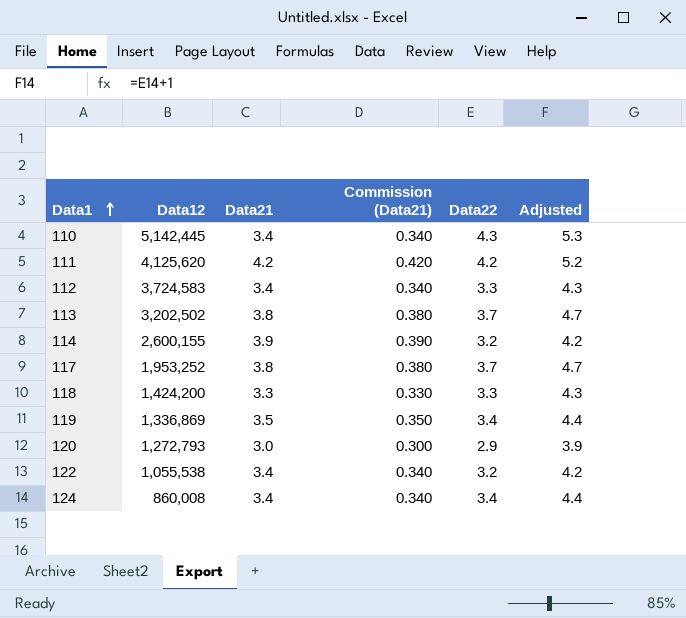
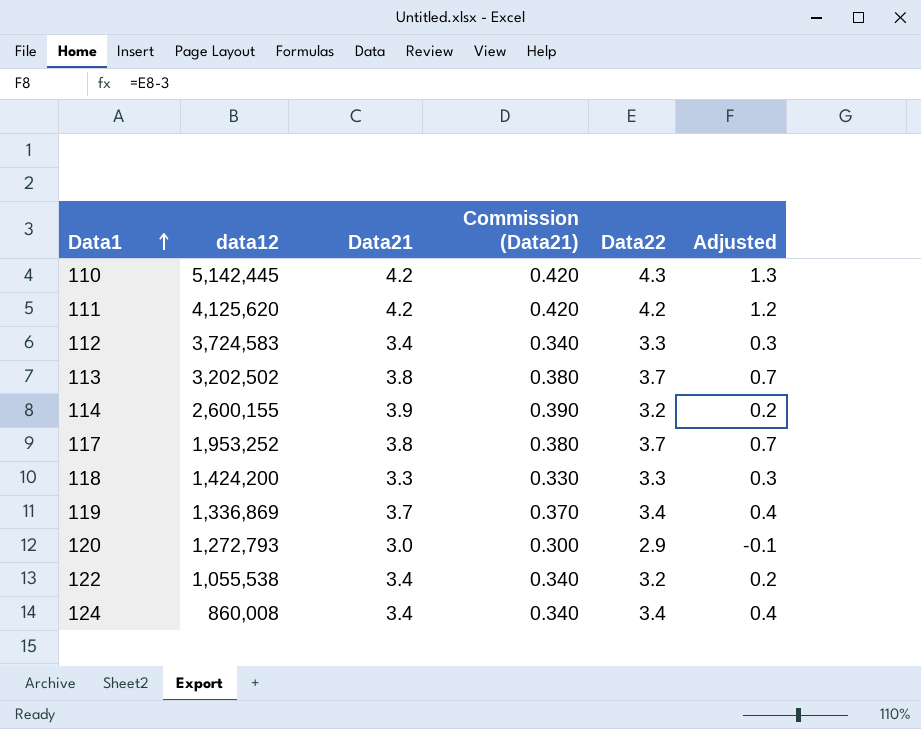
column name: Data12 -> data12
column Adjusted | formula: [Data22] + 1 -> [Data22] - 3
110 | Data21: 3.4 -> 4.2
110 | Commission (Data21): 0.340 -> 0.420
119 | Data21: 3.5 -> 3.7
119 | Commission (Data21): 0.350 -> 0.370

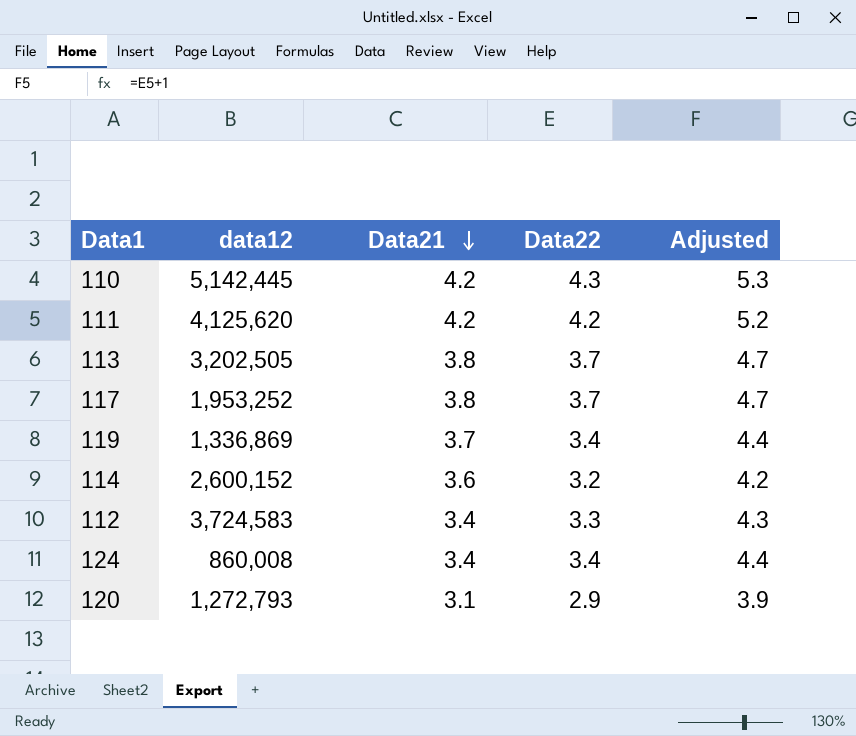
row order: Data1 ascending -> Data21 descending
column Commission (Data21) | formula: [Data21] * 0.1 -> none
column Adjusted | formula: [Data22] - 3 -> [Data22] + 1
row 118: 1,424,200 | 3.3 | 0.330 | 3.3 | 0.3 -> none
row 122: 1,055,538 | 3.4 | 0.340 | 3.2 | 0.2 -> none
113 | data12: 3,202,502 -> 3,202,505
114 | data12: 2,600,155 -> 2,600,152
114 | Data21: 3.9 -> 3.6
120 | Data21: 3.0 -> 3.1

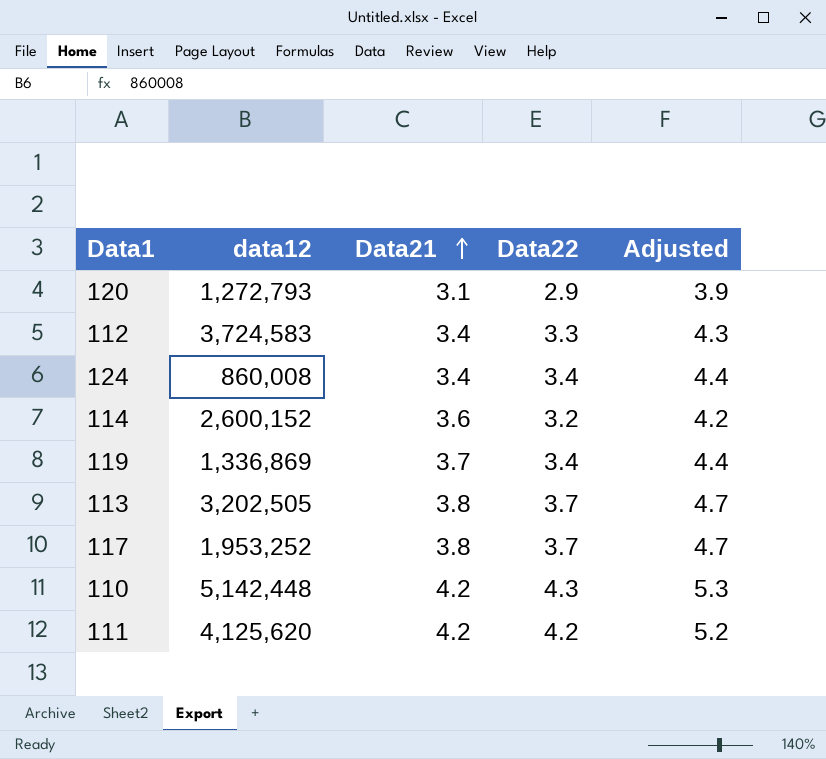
row order: Data21 descending -> Data21 ascending
110 | data12: 5,142,445 -> 5,142,448

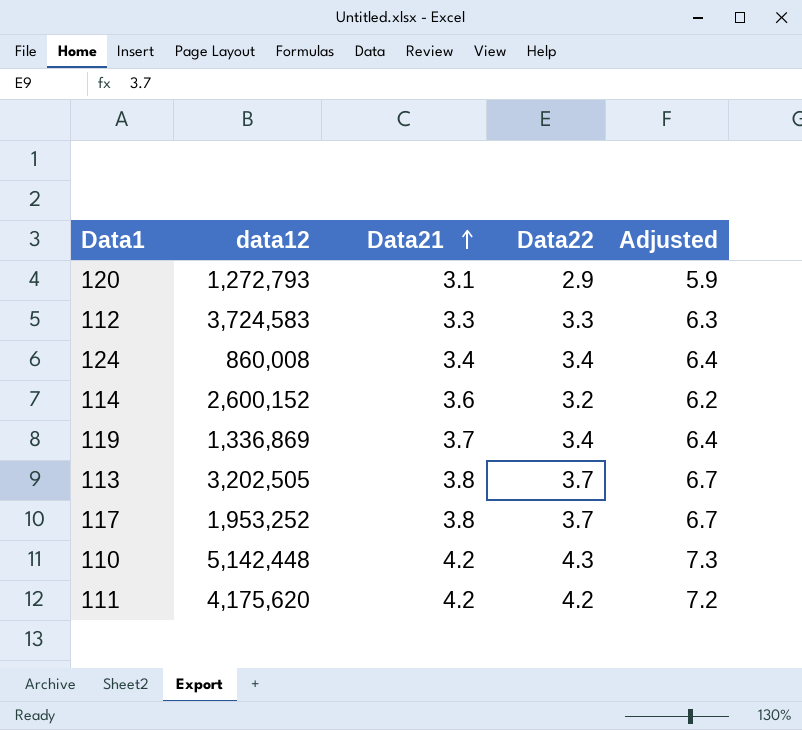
column Adjusted | formula: [Data22] + 1 -> [Data22] + 3
112 | Data21: 3.4 -> 3.3
111 | data12: 4,125,620 -> 4,175,620

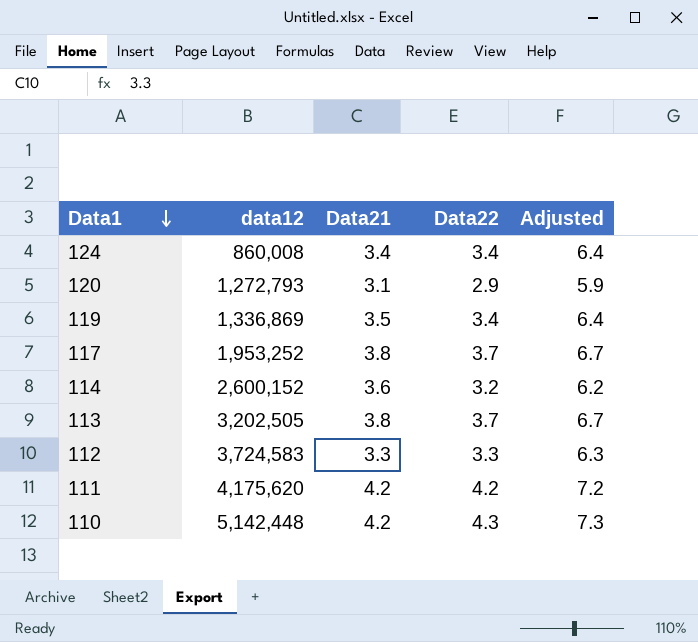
row order: Data21 ascending -> Data1 descending
119 | Data21: 3.7 -> 3.5

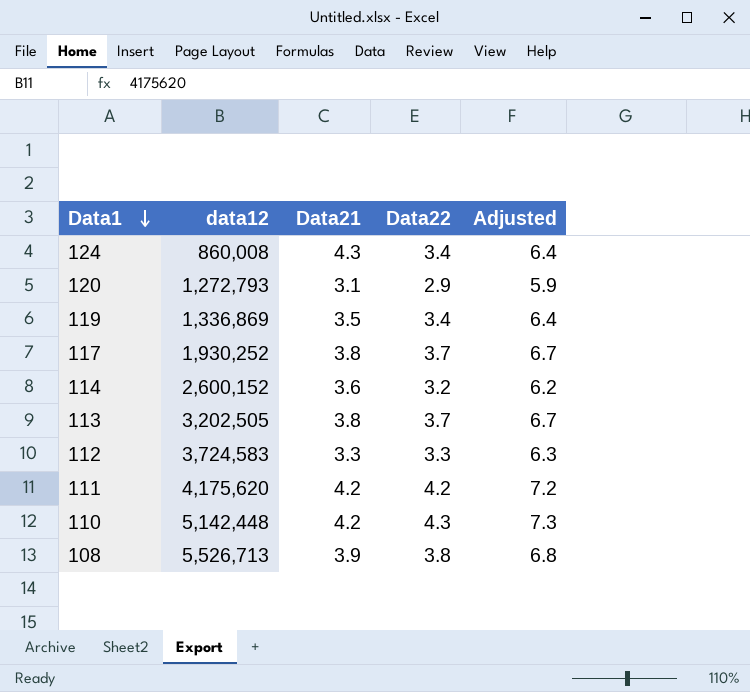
124 | Data21: 3.4 -> 4.3
117 | data12: 1,953,252 -> 1,930,252
row 108: none -> 5,526,713 | 3.9 | 3.8 | 6.8

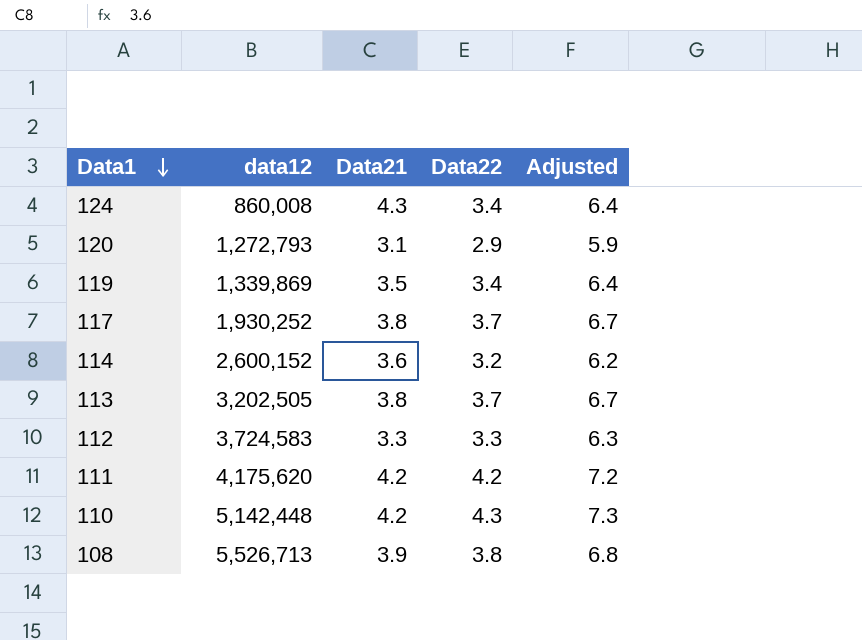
119 | data12: 1,336,869 -> 1,339,869

